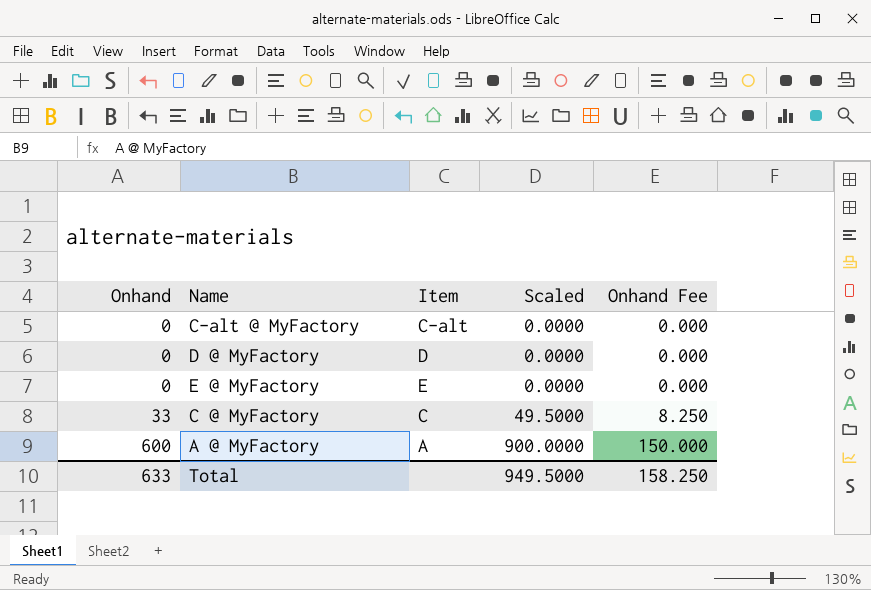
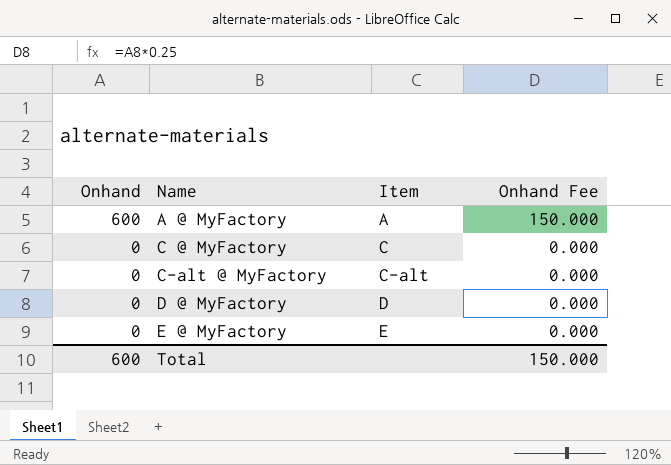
row order: Onhand ascending -> Onhand descending
column Scaled | formula: [Onhand] * 1.5 -> none
C @ MyFactory | Onhand: 33 -> 0
C @ MyFactory | Onhand Fee: 8.250 -> 0.000
Total | Onhand: 633 -> 600
Total | Onhand Fee: 158.250 -> 150.000

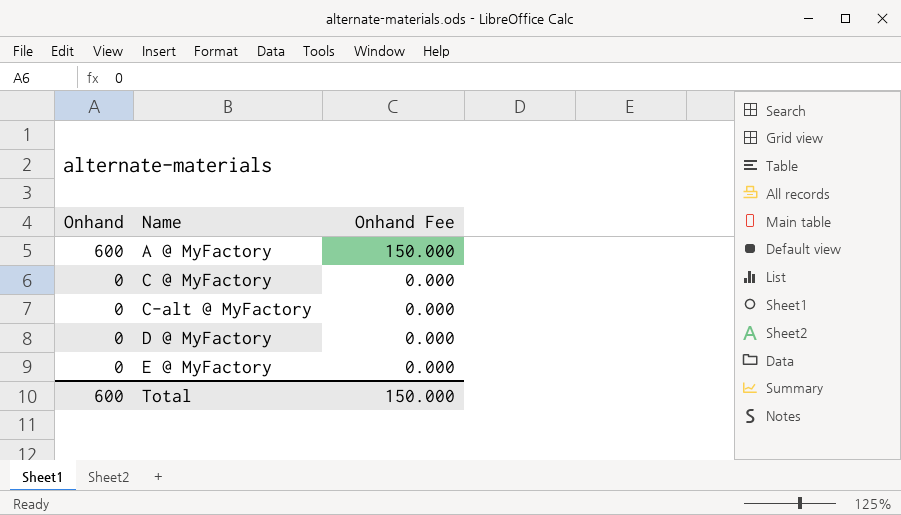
column Item | position: 3 -> none

